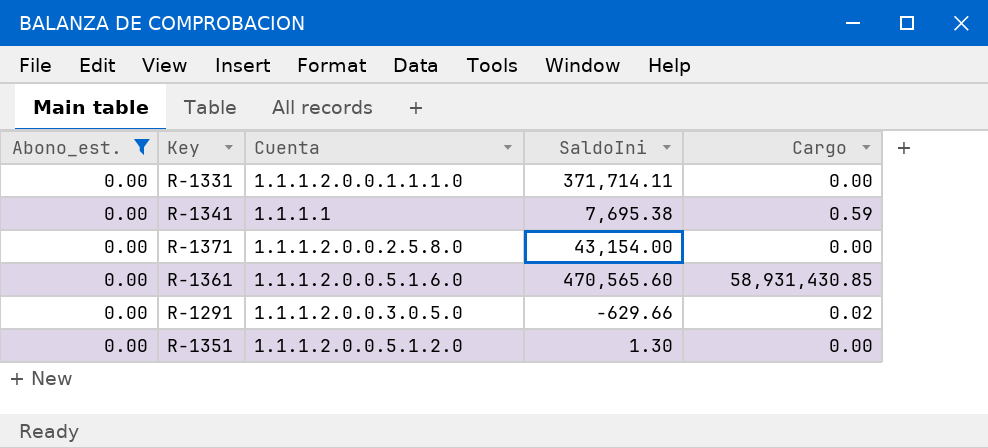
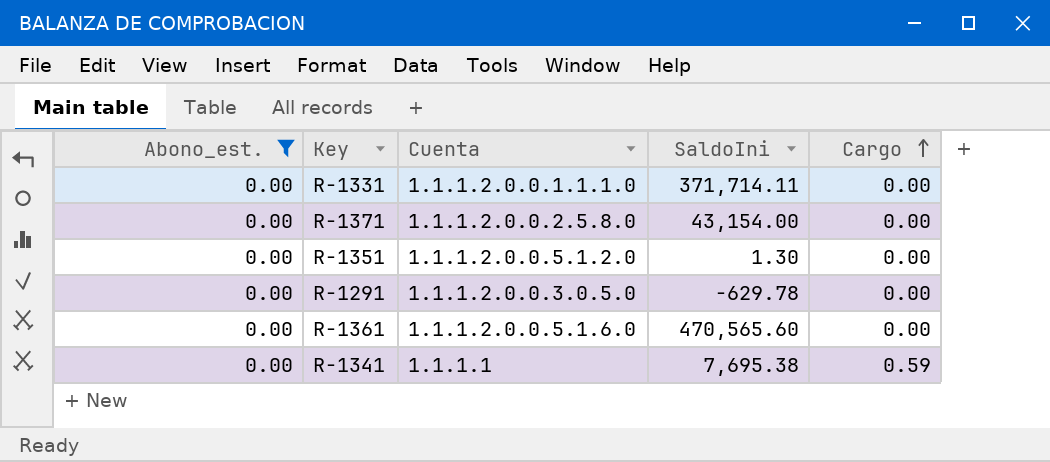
row order: none -> Cargo ascending
R-1291 | SaldoIni: -629.66 -> -629.78
R-1291 | Cargo: 0.02 -> 0.00
R-1361 | Cargo: 58,931,430.85 -> 0.00

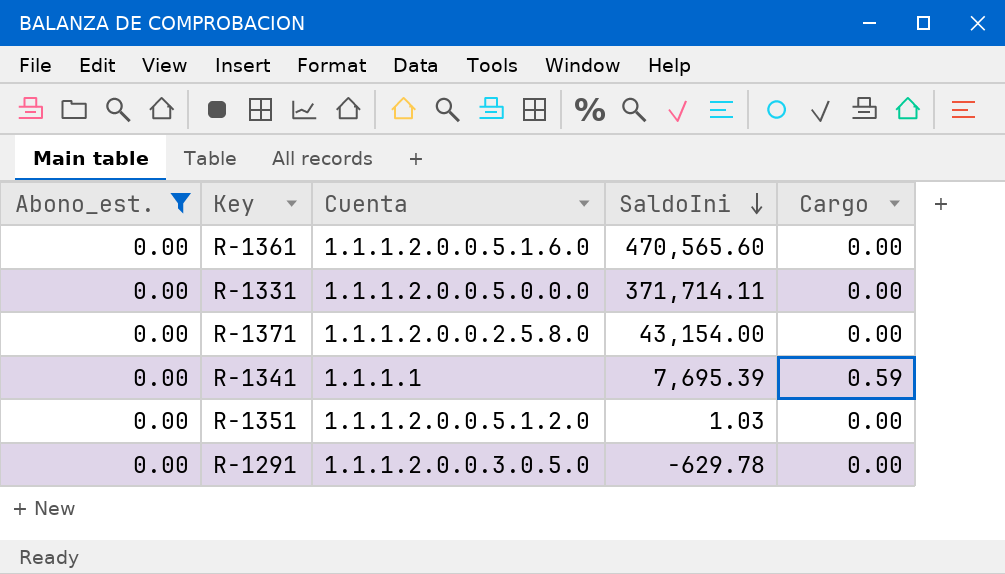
row order: Cargo ascending -> SaldoIni descending
R-1331 | Cuenta: 1.1.1.2.0.0.1.1.1.0 -> 1.1.1.2.0.0.5.0.0.0
R-1341 | SaldoIni: 7,695.38 -> 7,695.39
R-1351 | SaldoIni: 1.30 -> 1.03

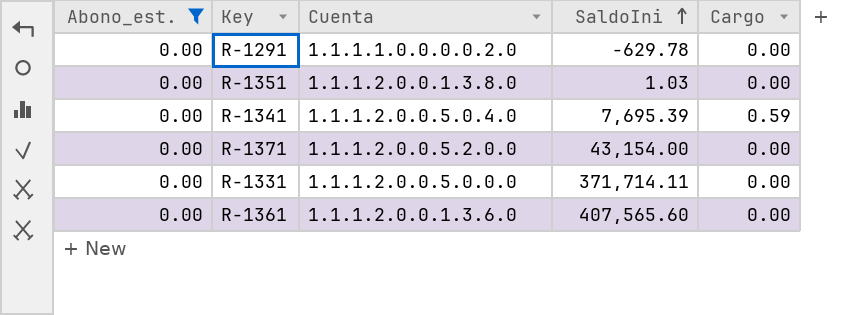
row order: SaldoIni descending -> SaldoIni ascending
R-1291 | Cuenta: 1.1.1.2.0.0.3.0.5.0 -> 1.1.1.1.0.0.0.0.2.0
R-1351 | Cuenta: 1.1.1.2.0.0.5.1.2.0 -> 1.1.1.2.0.0.1.3.8.0
R-1341 | Cuenta: 1.1.1.1 -> 1.1.1.2.0.0.5.0.4.0
R-1371 | Cuenta: 1.1.1.2.0.0.2.5.8.0 -> 1.1.1.2.0.0.5.2.0.0
R-1361 | Cuenta: 1.1.1.2.0.0.5.1.6.0 -> 1.1.1.2.0.0.1.3.6.0
R-1361 | SaldoIni: 470,565.60 -> 407,565.60

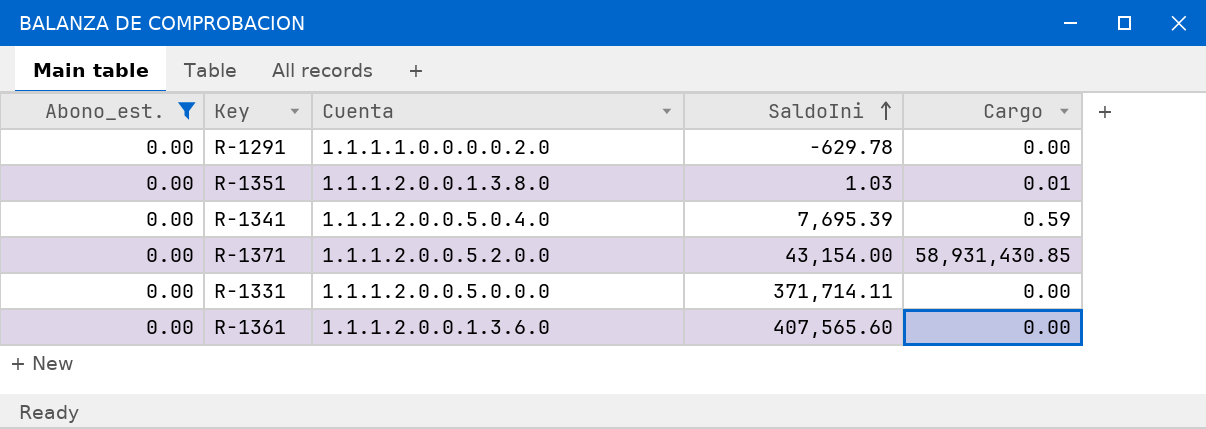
R-1351 | Cargo: 0.00 -> 0.01
R-1371 | Cargo: 0.00 -> 58,931,430.85

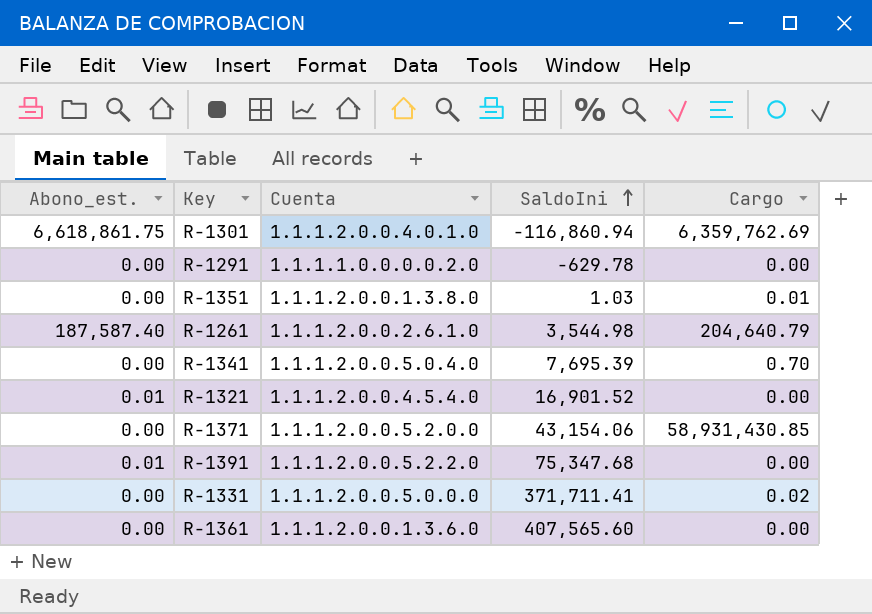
filter: Abono_est. = 0.00 -> none
R-1341 | Cargo: 0.59 -> 0.70
R-1371 | SaldoIni: 43,154.00 -> 43,154.06
R-1331 | SaldoIni: 371,714.11 -> 371,711.41
R-1331 | Cargo: 0.00 -> 0.02

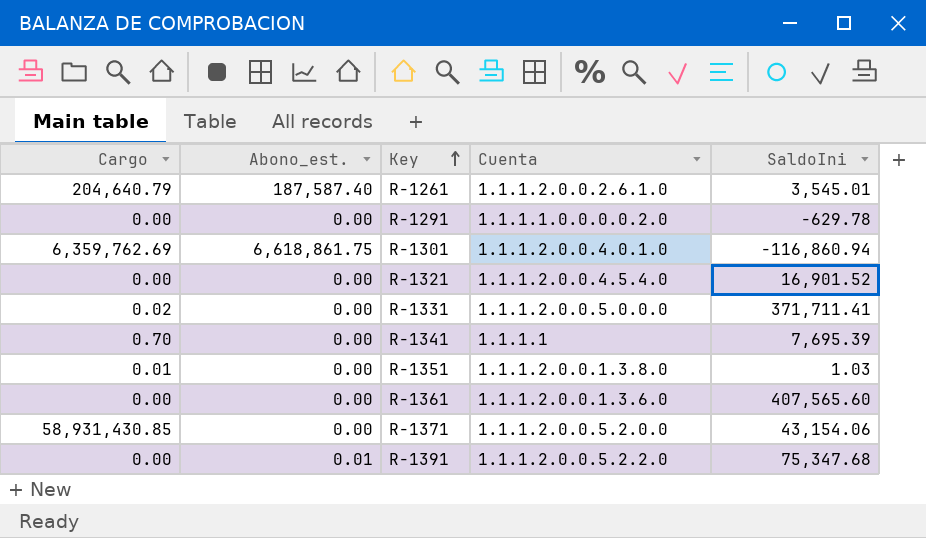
row order: SaldoIni ascending -> Key ascending
column Cargo | position: 5 -> 1
R-1261 | SaldoIni: 3,544.98 -> 3,545.01
R-1321 | Abono_est.: 0.01 -> 0.00
R-1341 | Cuenta: 1.1.1.2.0.0.5.0.4.0 -> 1.1.1.1

